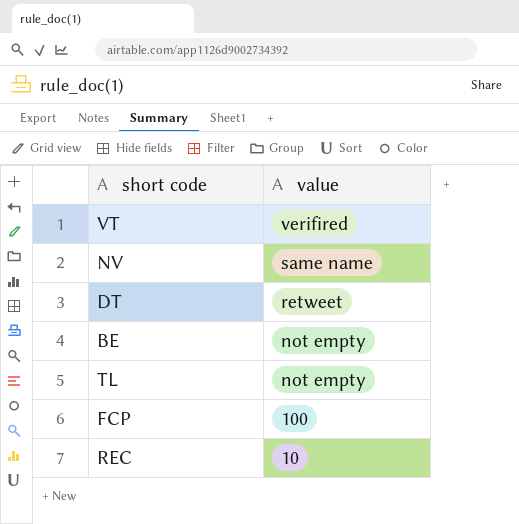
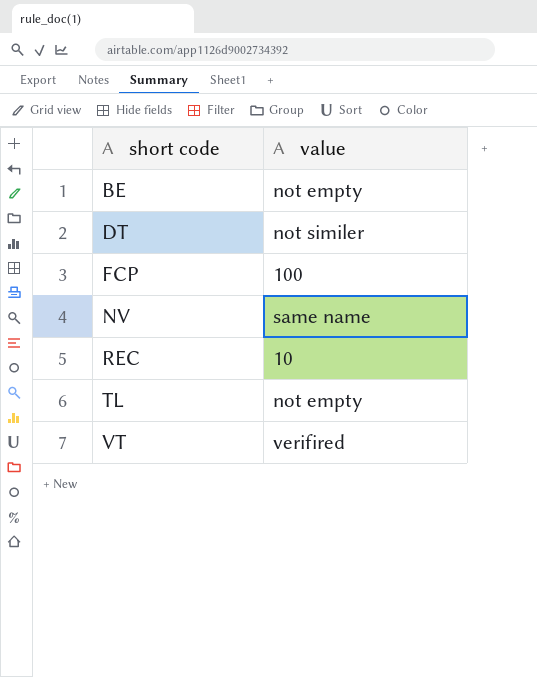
row order: value descending -> short code ascending
DT | value: retweet -> not similer

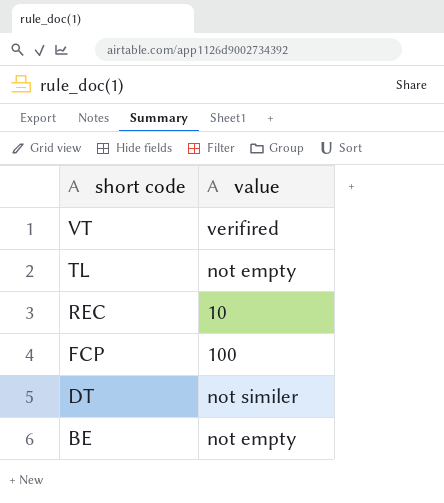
row order: short code ascending -> short code descending
row NV: same name -> none

